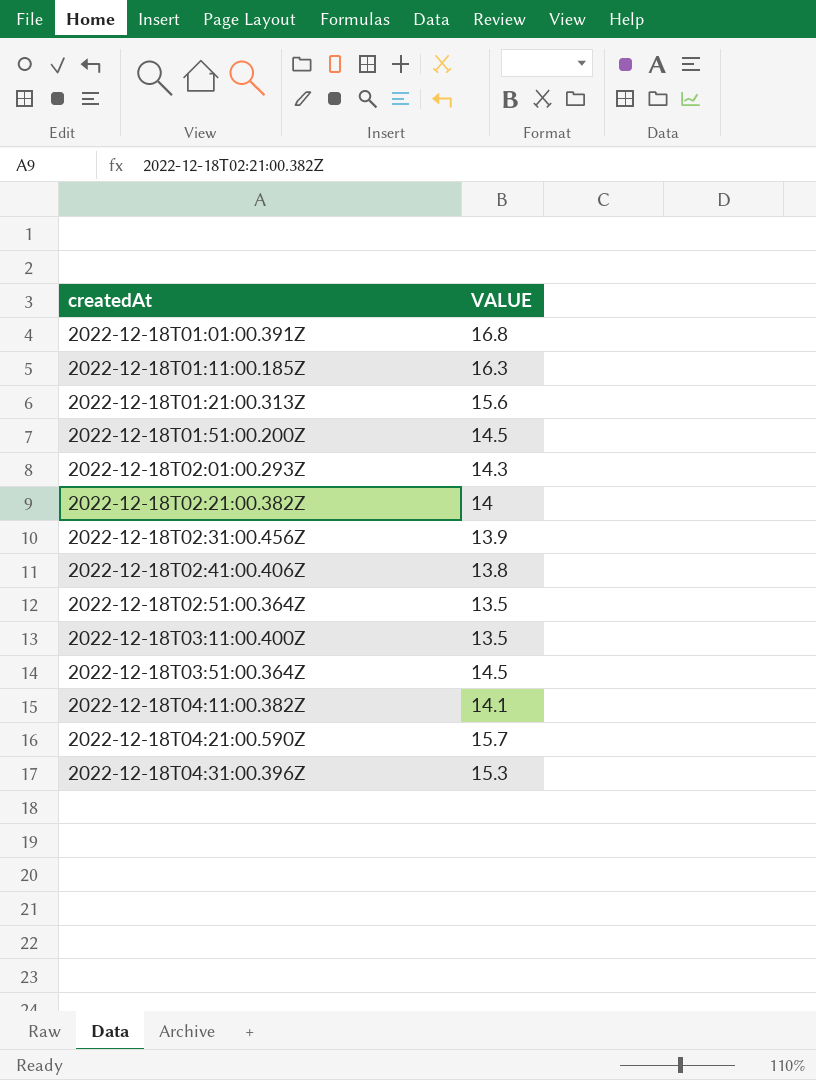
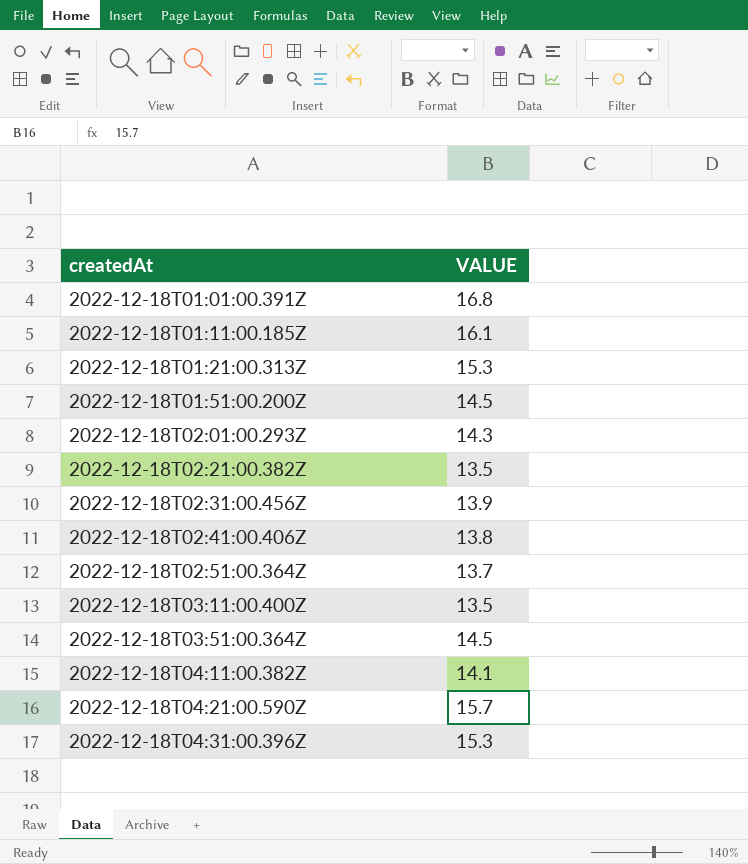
2022-12-18T01:11:00.185Z | VALUE: 16.3 -> 16.1
2022-12-18T01:21:00.313Z | VALUE: 15.6 -> 15.3
2022-12-18T02:21:00.382Z | VALUE: 14 -> 13.5
2022-12-18T02:51:00.364Z | VALUE: 13.5 -> 13.7

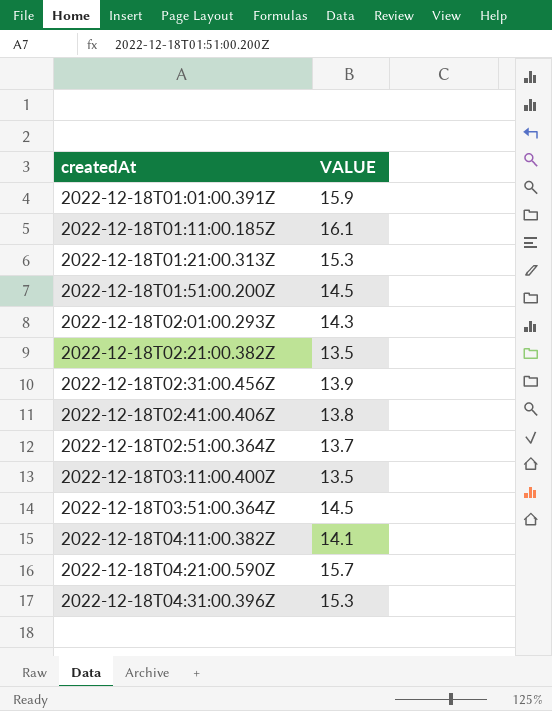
2022-12-18T01:01:00.391Z | VALUE: 16.8 -> 15.9

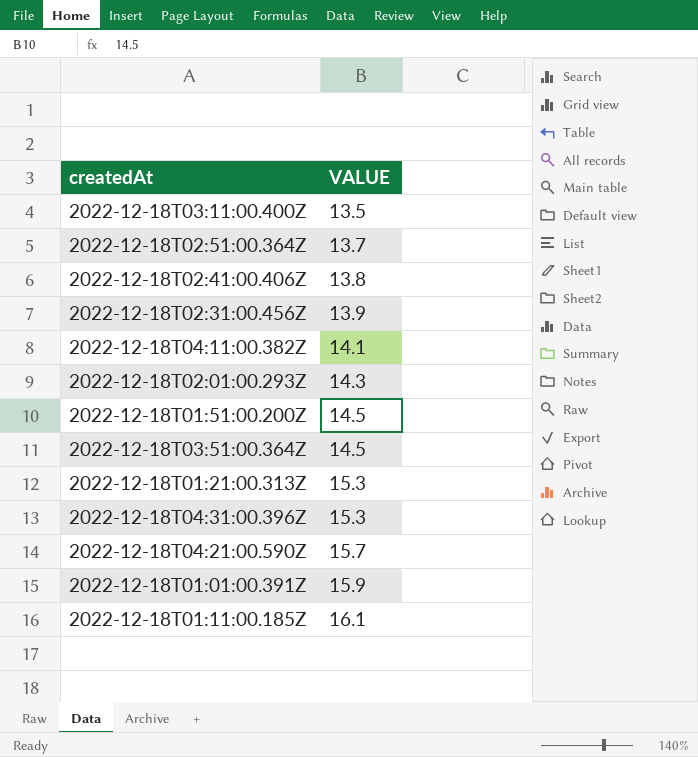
row order: createdAt ascending -> VALUE ascending
row 2022-12-18T02:21:00.382Z: 13.5 -> none

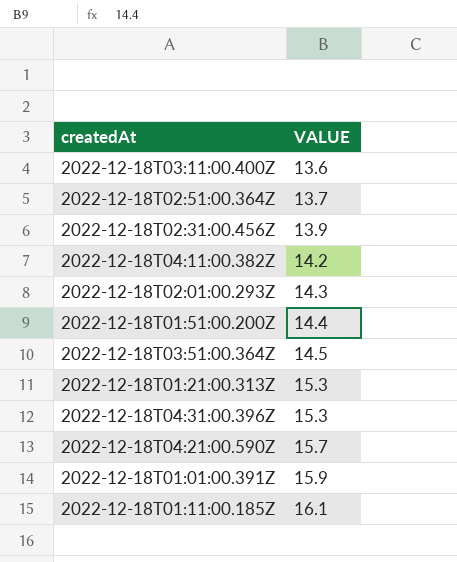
row 2022-12-18T02:41:00.406Z: 13.8 -> none
2022-12-18T03:11:00.400Z | VALUE: 13.5 -> 13.6
2022-12-18T04:11:00.382Z | VALUE: 14.1 -> 14.2
2022-12-18T01:51:00.200Z | VALUE: 14.5 -> 14.4

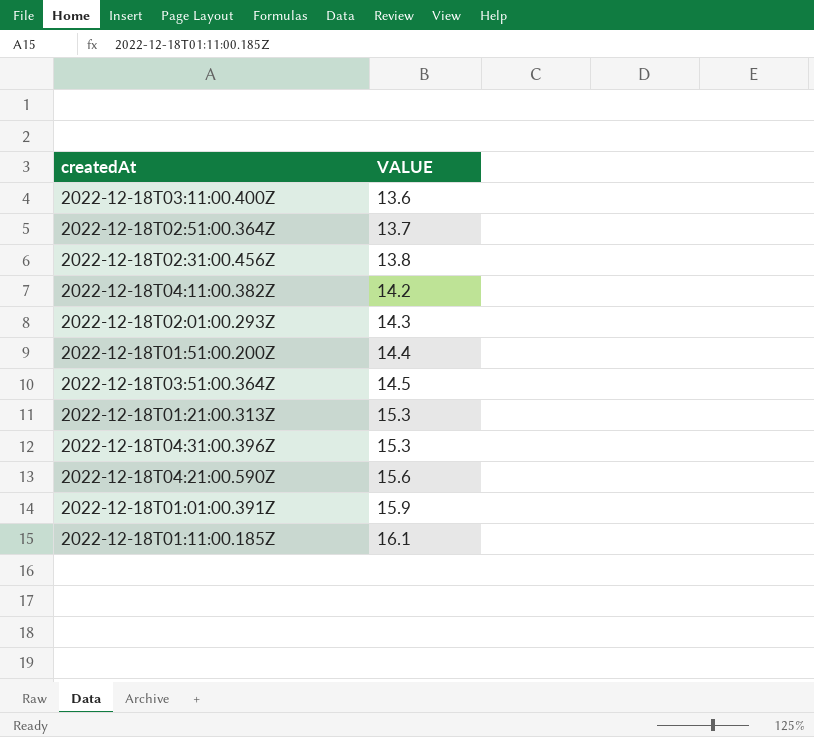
2022-12-18T02:31:00.456Z | VALUE: 13.9 -> 13.8
2022-12-18T04:21:00.590Z | VALUE: 15.7 -> 15.6

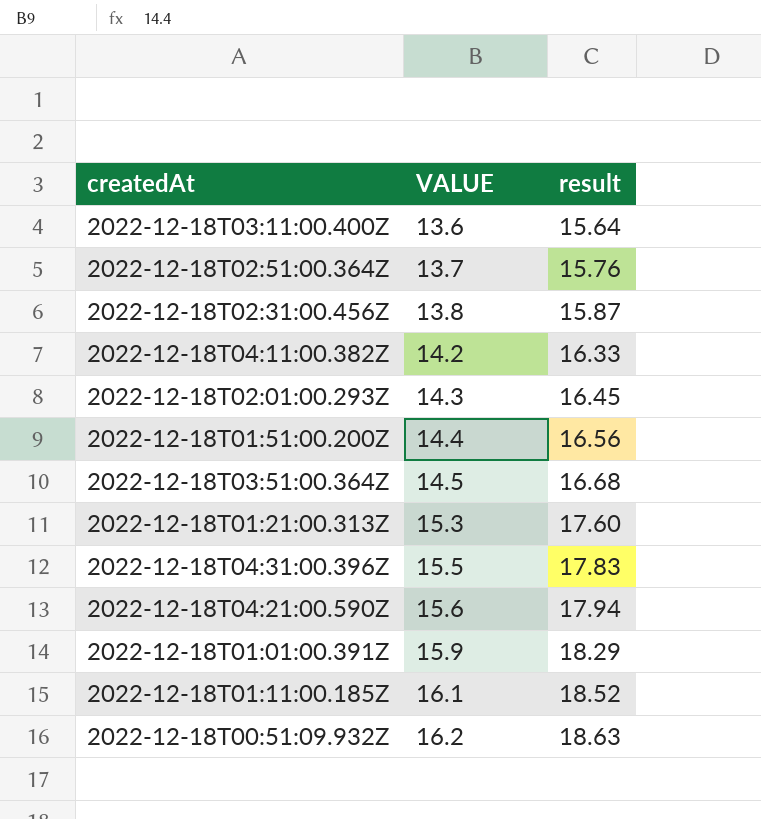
column result | formula: none -> [VALUE] * 1.15
2022-12-18T04:31:00.396Z | VALUE: 15.3 -> 15.5
row 2022-12-18T00:51:09.932Z: none -> 16.2 | 18.63

